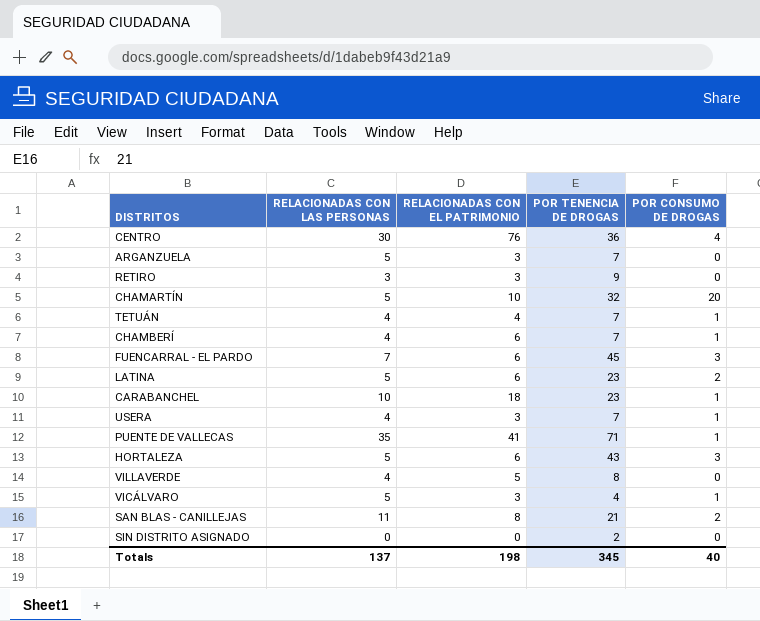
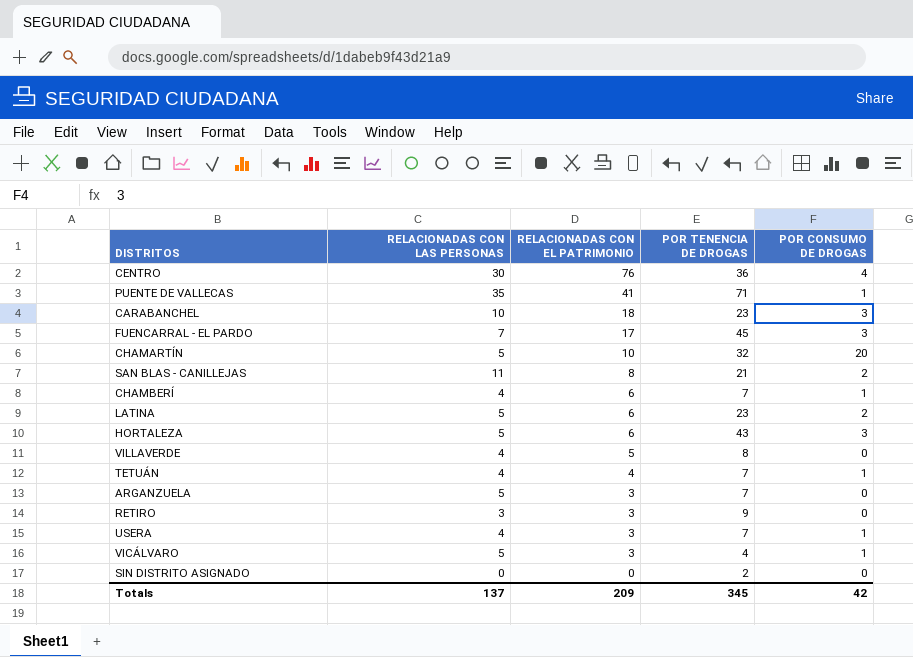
row order: none -> RELACIONADAS CON EL PATRIMONIO descending
CARABANCHEL | POR CONSUMO DE DROGAS: 1 -> 3
FUENCARRAL - EL PARDO | RELACIONADAS CON EL PATRIMONIO: 6 -> 17
Totals | RELACIONADAS CON EL PATRIMONIO: 198 -> 209
Totals | POR CONSUMO DE DROGAS: 40 -> 42

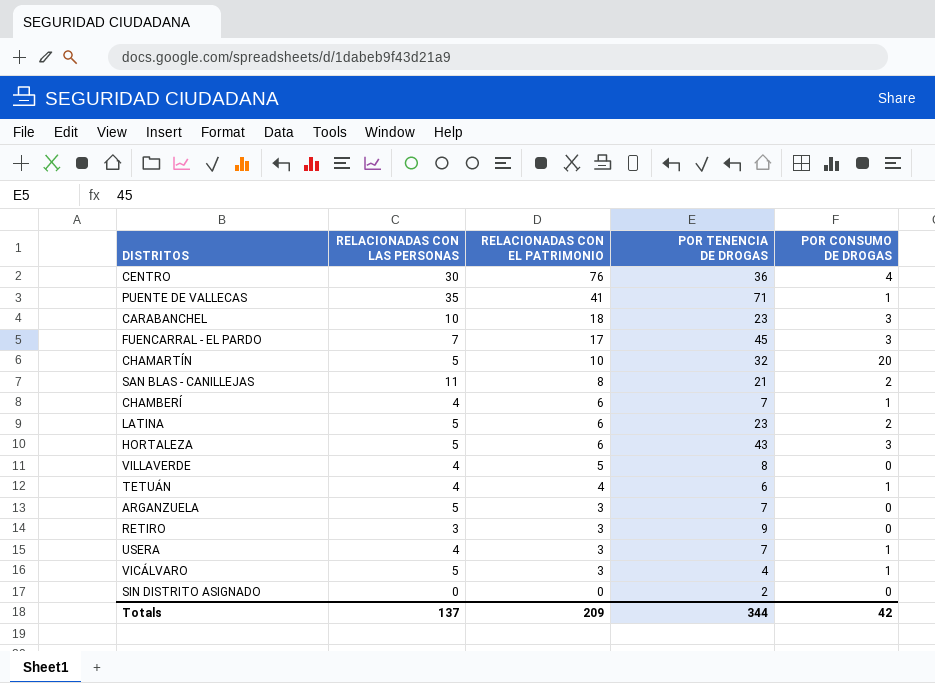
TETUÁN | POR TENENCIA DE DROGAS: 7 -> 6
Totals | POR TENENCIA DE DROGAS: 345 -> 344

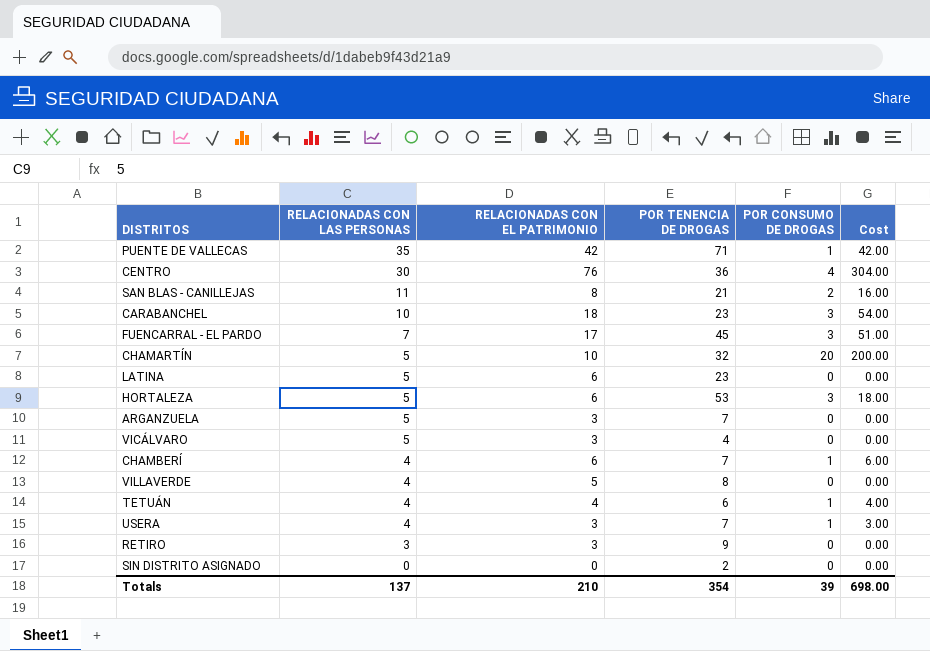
row order: RELACIONADAS CON EL PATRIMONIO descending -> RELACIONADAS CON LAS PERSONAS descending
column Cost | formula: none -> [RELACIONADAS CON EL PATRIMONIO] * [POR CONSUMO DE DROGAS]
PUENTE DE VALLECAS | RELACIONADAS CON EL PATRIMONIO: 41 -> 42
LATINA | POR CONSUMO DE DROGAS: 2 -> 0
HORTALEZA | POR TENENCIA DE DROGAS: 43 -> 53
VICÁLVARO | POR CONSUMO DE DROGAS: 1 -> 0
Totals | RELACIONADAS CON EL PATRIMONIO: 209 -> 210
Totals | POR TENENCIA DE DROGAS: 344 -> 354
Totals | POR CONSUMO DE DROGAS: 42 -> 39

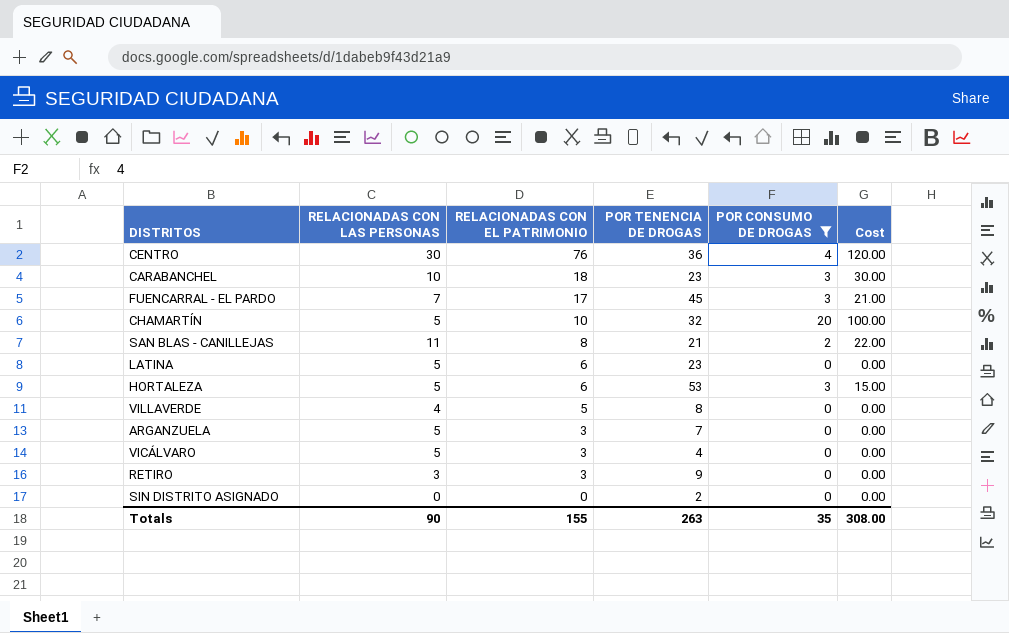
filter: none -> POR CONSUMO DE DROGAS != 1
row order: RELACIONADAS CON LAS PERSONAS descending -> RELACIONADAS CON EL PATRIMONIO descending
column Cost | formula: [RELACIONADAS CON EL PATRIMONIO] * [POR CONSUMO DE DROGAS] -> [RELACIONADAS CON LAS PERSONAS] * [POR CONSUMO DE DROGAS]
Totals | RELACIONADAS CON LAS PERSONAS: 137 -> 90
Totals | RELACIONADAS CON EL PATRIMONIO: 210 -> 155
Totals | POR TENENCIA DE DROGAS: 354 -> 263
Totals | POR CONSUMO DE DROGAS: 39 -> 35
Totals | Cost: 698.00 -> 308.00

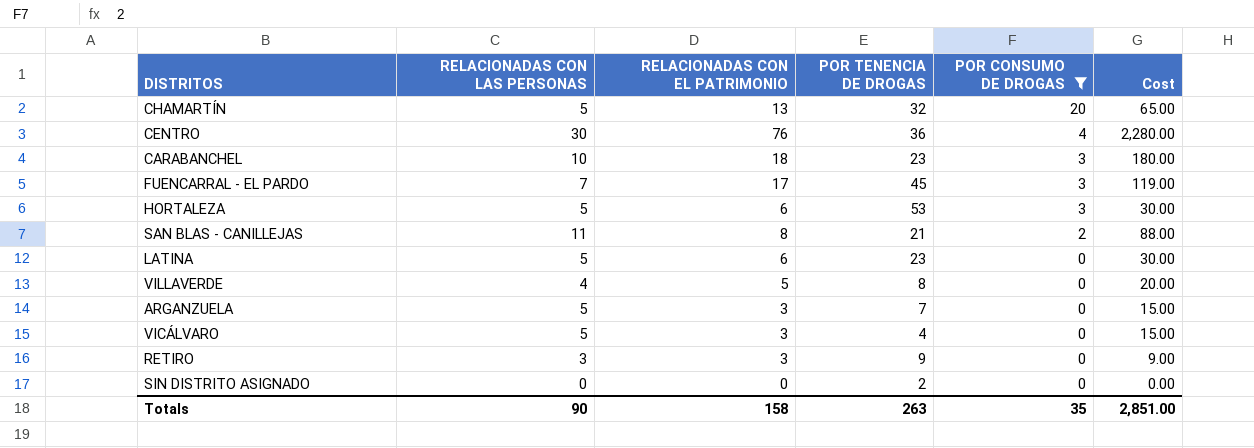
row order: RELACIONADAS CON EL PATRIMONIO descending -> POR CONSUMO DE DROGAS descending
column Cost | formula: [RELACIONADAS CON LAS PERSONAS] * [POR CONSUMO DE DROGAS] -> [RELACIONADAS CON LAS PERSONAS] * [RELACIONADAS CON EL PATRIMONIO]
CHAMARTÍN | RELACIONADAS CON EL PATRIMONIO: 10 -> 13
Totals | RELACIONADAS CON EL PATRIMONIO: 155 -> 158
Totals | Cost: 308.00 -> 2,851.00

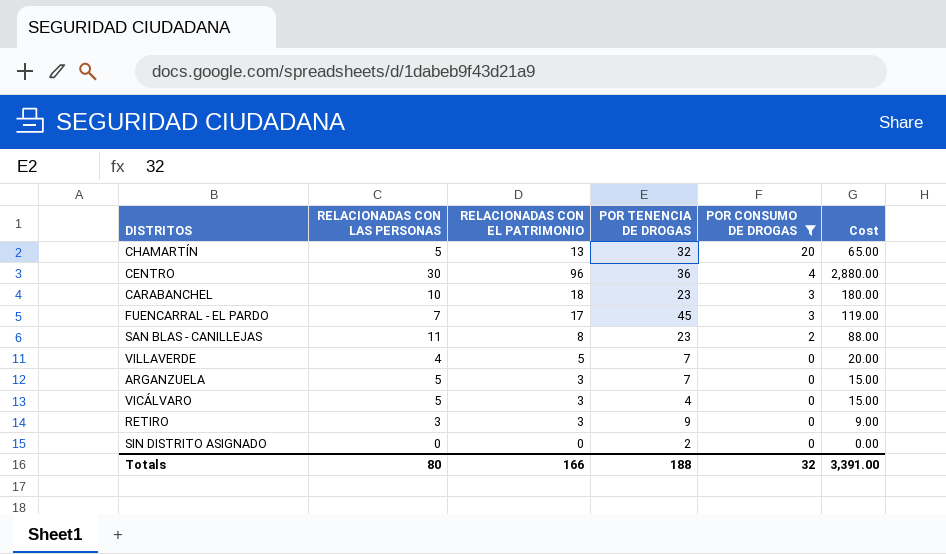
row HORTALEZA: 5 | 6 | 53 | 3 | 30.00 -> none
row LATINA: 5 | 6 | 23 | 0 | 30.00 -> none
CENTRO | RELACIONADAS CON EL PATRIMONIO: 76 -> 96
CENTRO | Cost: 2,280.00 -> 2,880.00
SAN BLAS - CANILLEJAS | POR TENENCIA DE DROGAS: 21 -> 23
VILLAVERDE | POR TENENCIA DE DROGAS: 8 -> 7
Totals | RELACIONADAS CON LAS PERSONAS: 90 -> 80
Totals | RELACIONADAS CON EL PATRIMONIO: 158 -> 166
Totals | POR TENENCIA DE DROGAS: 263 -> 188
Totals | POR CONSUMO DE DROGAS: 35 -> 32
Totals | Cost: 2,851.00 -> 3,391.00

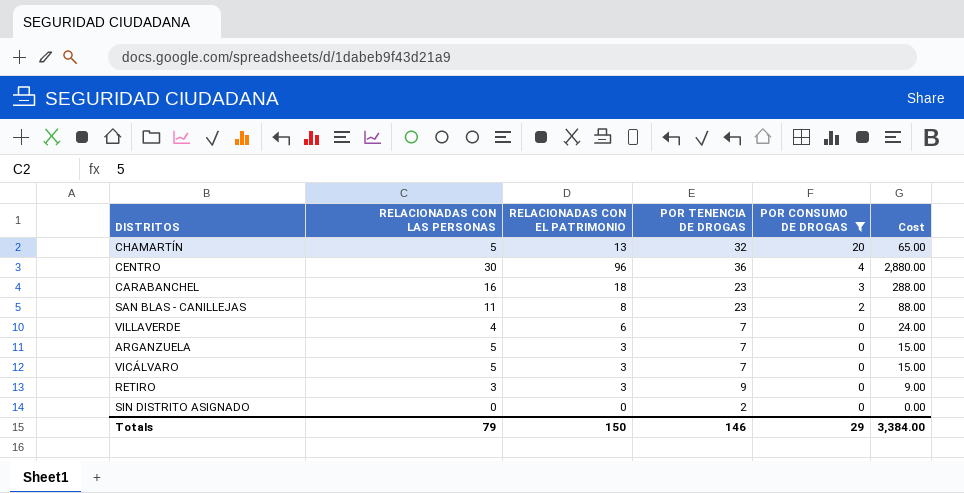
row FUENCARRAL - EL PARDO: 7 | 17 | 45 | 3 | 119.00 -> none
CARABANCHEL | RELACIONADAS CON LAS PERSONAS: 10 -> 16
CARABANCHEL | Cost: 180.00 -> 288.00
VILLAVERDE | RELACIONADAS CON EL PATRIMONIO: 5 -> 6
VILLAVERDE | Cost: 20.00 -> 24.00
VICÁLVARO | POR TENENCIA DE DROGAS: 4 -> 7
Totals | RELACIONADAS CON LAS PERSONAS: 80 -> 79
Totals | RELACIONADAS CON EL PATRIMONIO: 166 -> 150
Totals | POR TENENCIA DE DROGAS: 188 -> 146
Totals | POR CONSUMO DE DROGAS: 32 -> 29
Totals | Cost: 3,391.00 -> 3,384.00

